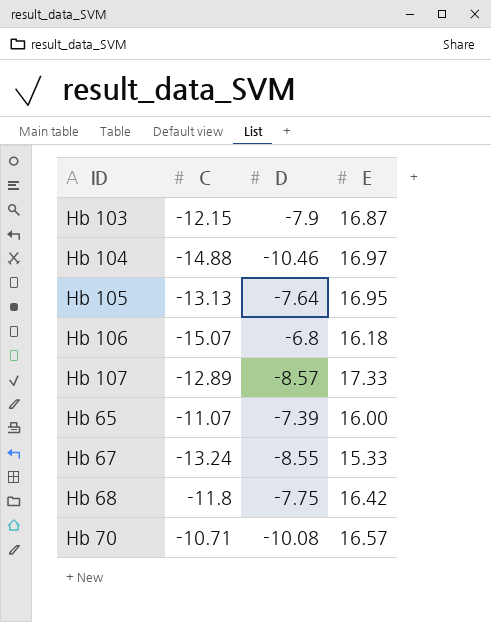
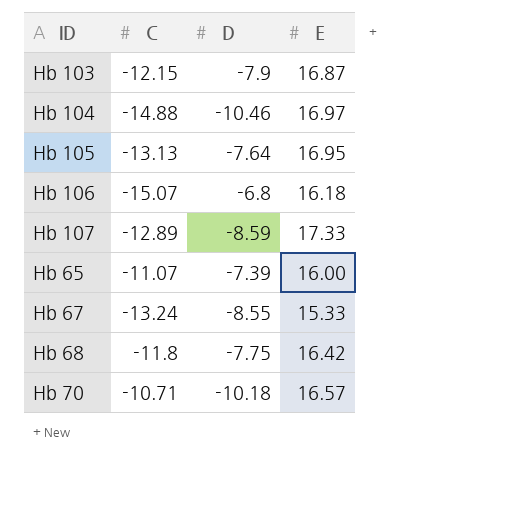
Hb 107 | D: -8.57 -> -8.59
Hb 70 | D: -10.08 -> -10.18

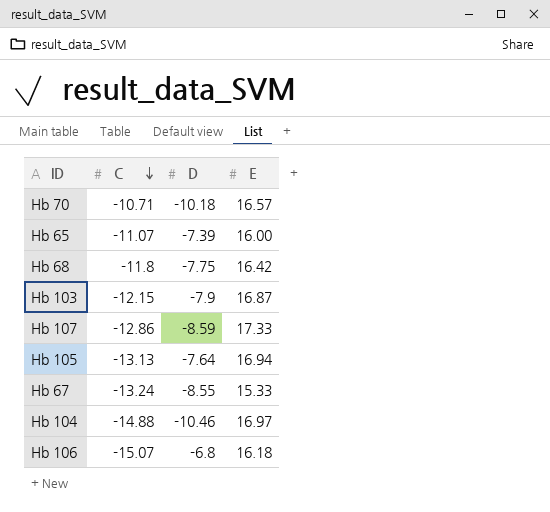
row order: none -> C descending
Hb 107 | C: -12.89 -> -12.86
Hb 105 | E: 16.95 -> 16.94

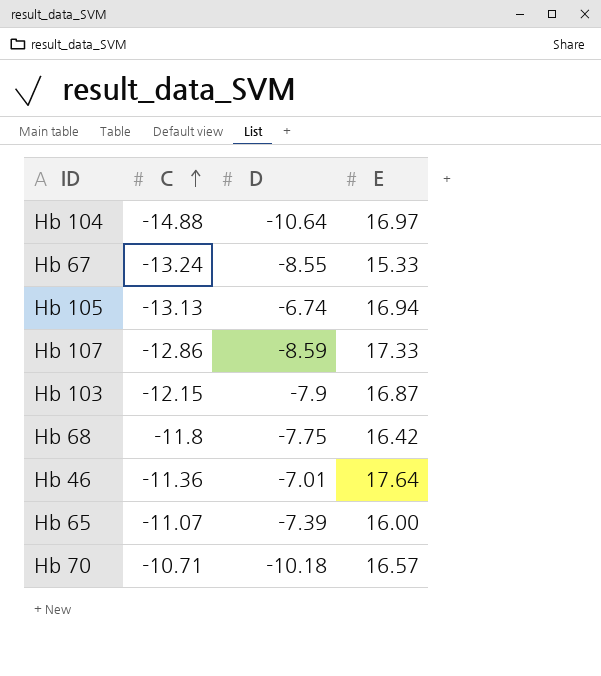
row order: C descending -> C ascending
row Hb 106: -15.07 | -6.8 | 16.18 -> none
Hb 104 | D: -10.46 -> -10.64
Hb 105 | D: -7.64 -> -6.74
row Hb 46: none -> -11.36 | -7.01 | 17.64

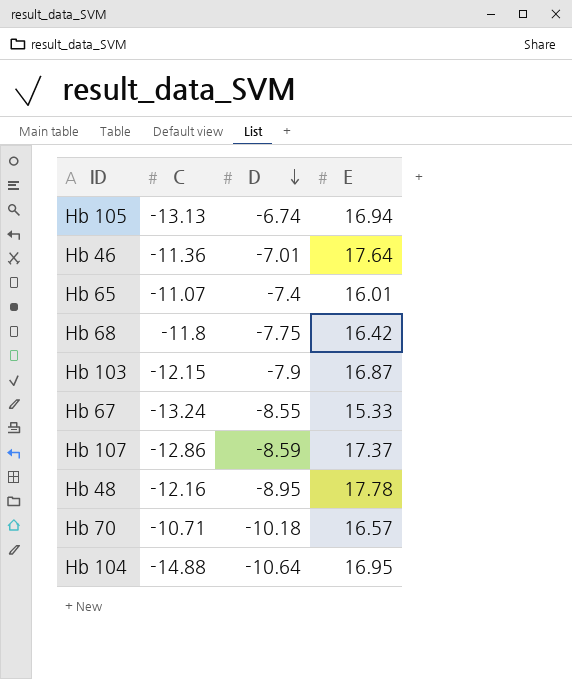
row order: C ascending -> D descending
Hb 65 | D: -7.39 -> -7.4
Hb 65 | E: 16.00 -> 16.01
Hb 107 | E: 17.33 -> 17.37
row Hb 48: none -> -12.16 | -8.95 | 17.78
Hb 104 | E: 16.97 -> 16.95

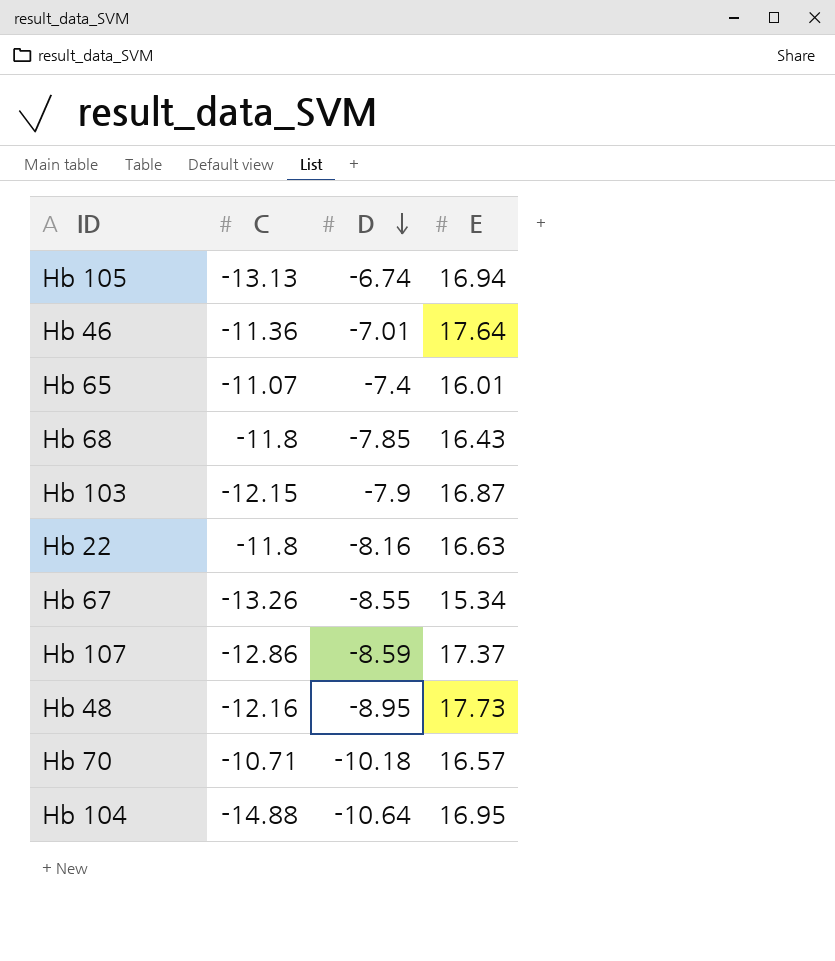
Hb 68 | D: -7.75 -> -7.85
Hb 68 | E: 16.42 -> 16.43
row Hb 22: none -> -11.8 | -8.16 | 16.63
Hb 67 | C: -13.24 -> -13.26
Hb 67 | E: 15.33 -> 15.34
Hb 48 | E: 17.78 -> 17.73

